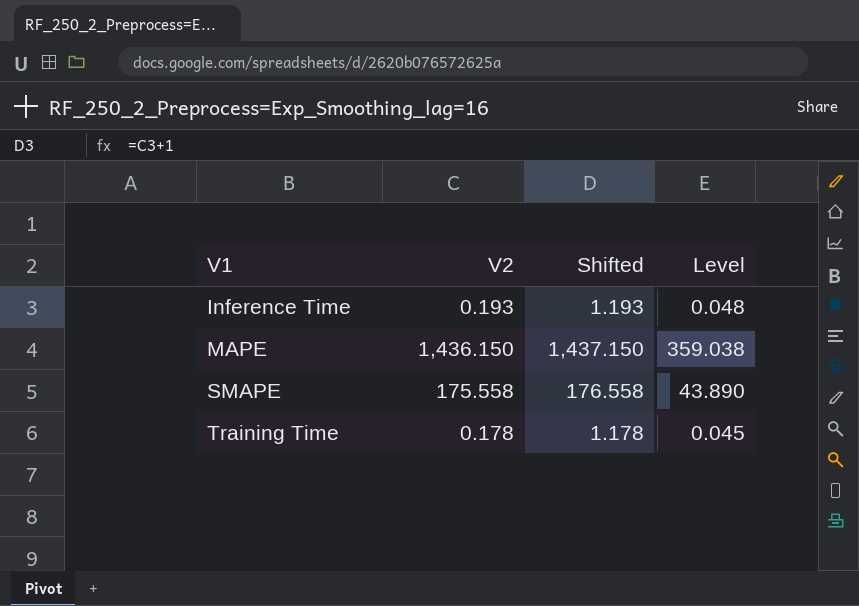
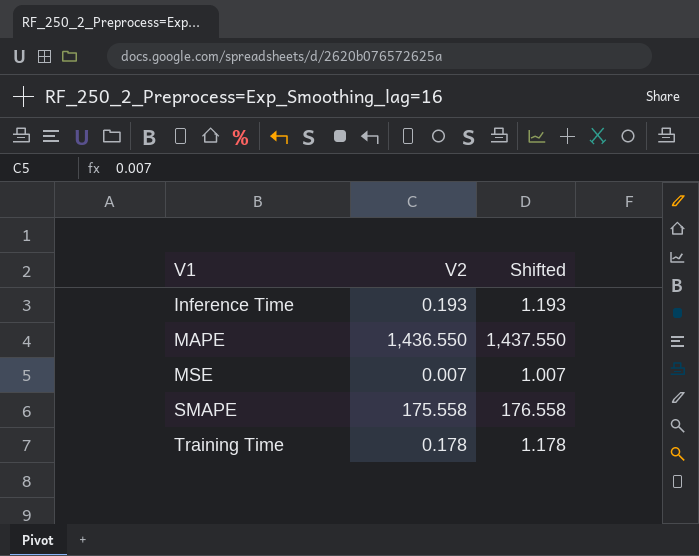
column Level | formula: [V2] * 0.25 -> none
MAPE | V2: 1,436.150 -> 1,436.550
MAPE | Shifted: 1,437.150 -> 1,437.550
row MSE: none -> 0.007 | 1.007

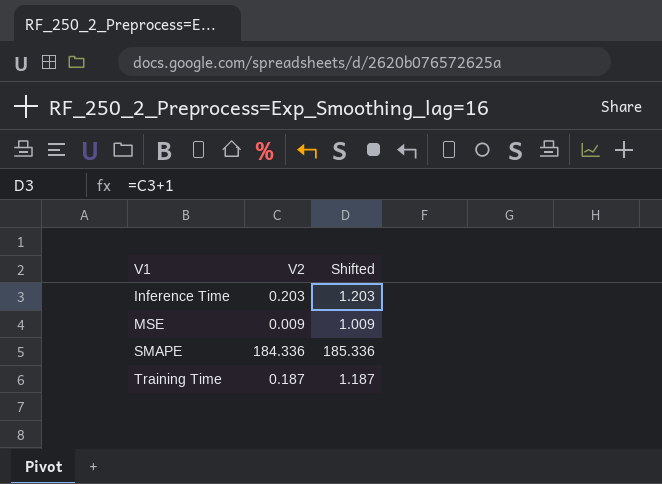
row MAPE: 1,436.550 | 1,437.550 -> none
Inference Time | V2: 0.193 -> 0.203
Inference Time | Shifted: 1.193 -> 1.203
MSE | V2: 0.007 -> 0.009
MSE | Shifted: 1.007 -> 1.009
SMAPE | V2: 175.558 -> 184.336
SMAPE | Shifted: 176.558 -> 185.336
Training Time | V2: 0.178 -> 0.187
Training Time | Shifted: 1.178 -> 1.187

